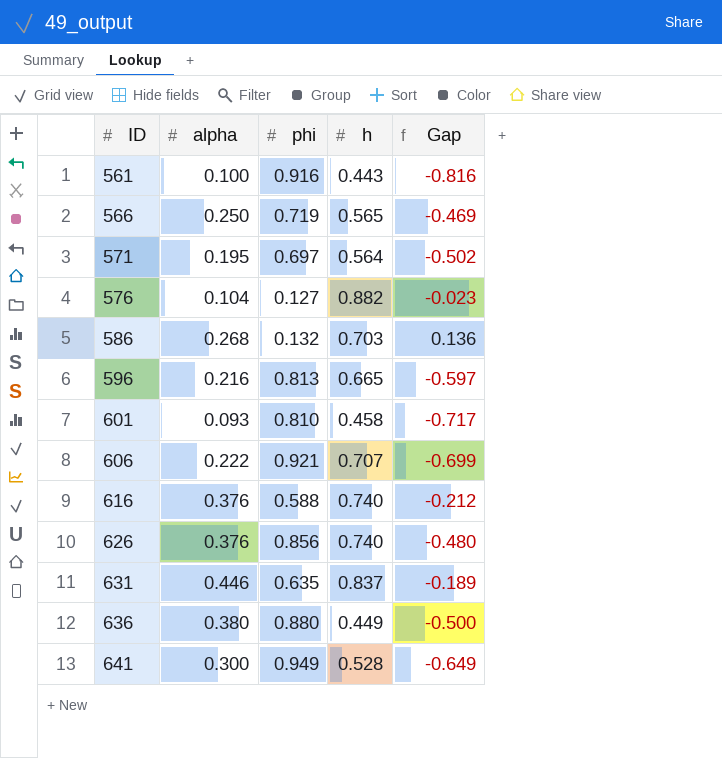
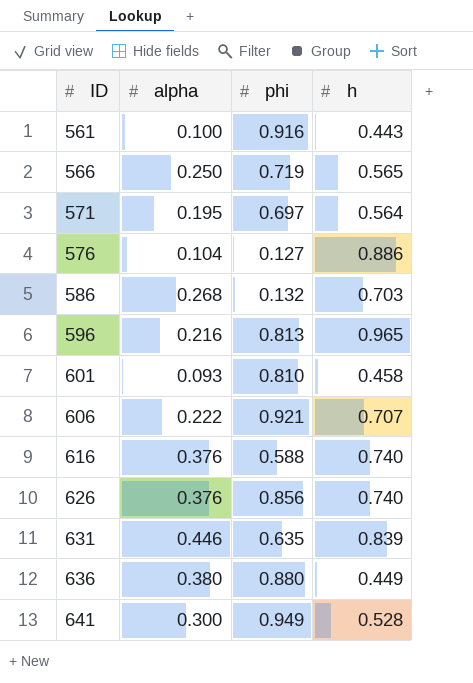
column Gap | formula: [alpha] - [phi] -> none
576 | h: 0.882 -> 0.886
596 | h: 0.665 -> 0.965
631 | h: 0.837 -> 0.839

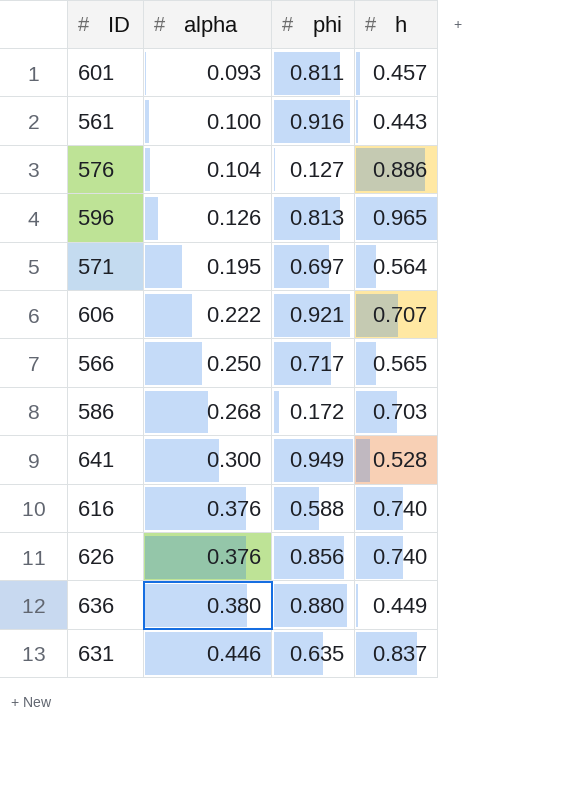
row order: ID ascending -> alpha ascending
601 | phi: 0.810 -> 0.811
601 | h: 0.458 -> 0.457
596 | alpha: 0.216 -> 0.126
566 | phi: 0.719 -> 0.717
586 | phi: 0.132 -> 0.172
631 | h: 0.839 -> 0.837

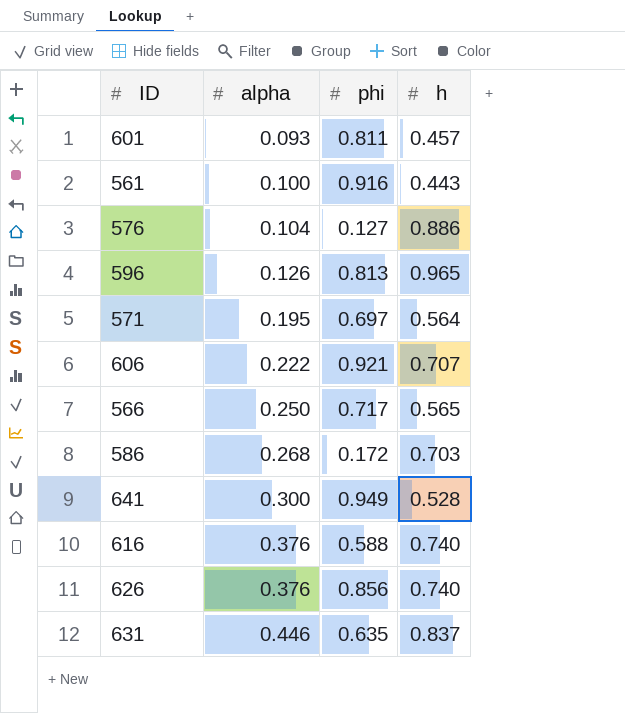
row 636: 0.380 | 0.880 | 0.449 -> none

